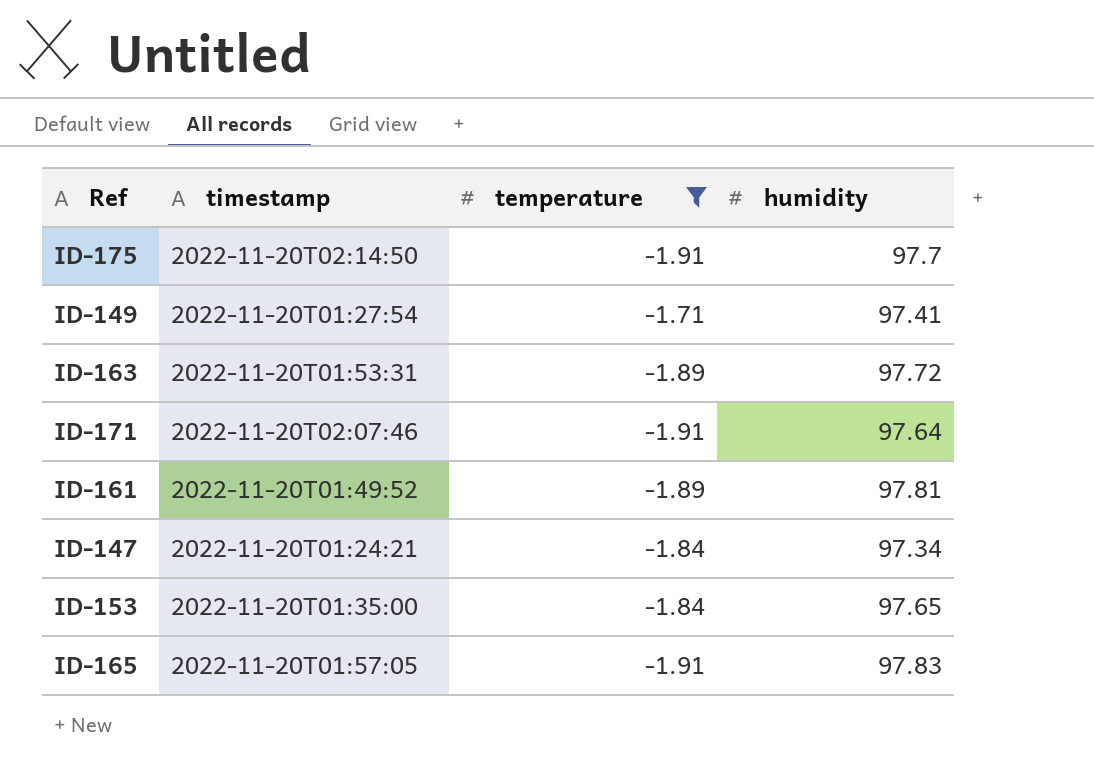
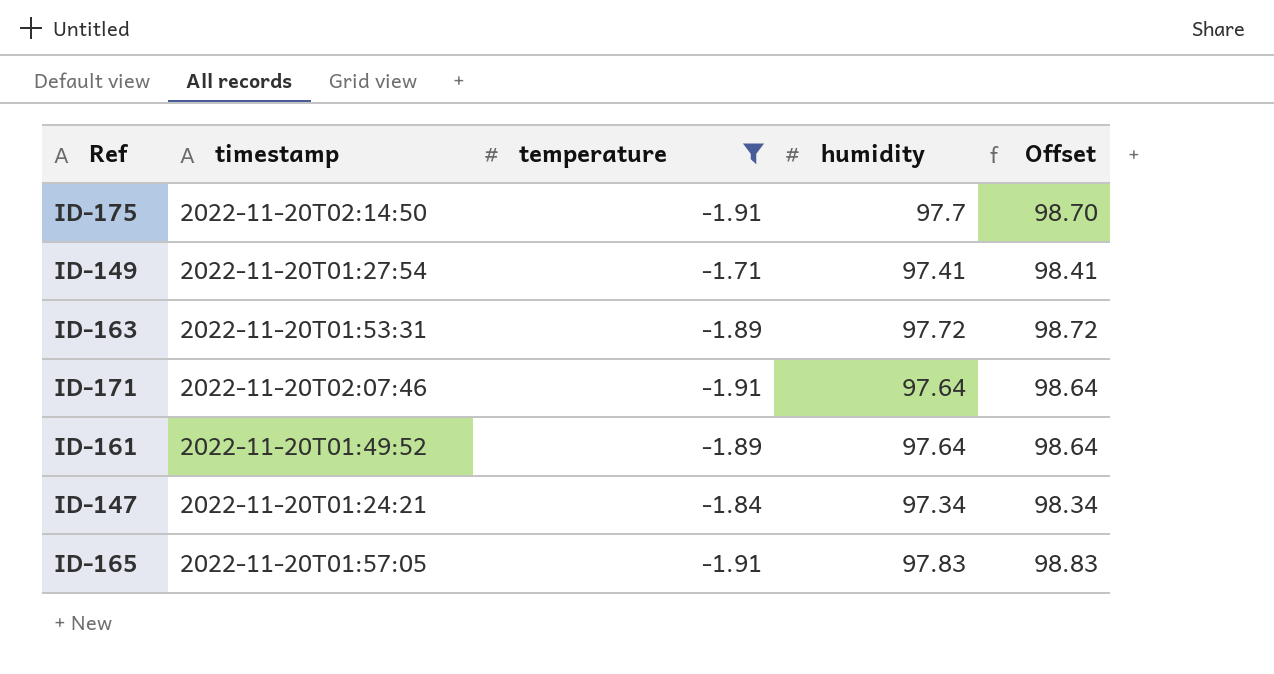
column Offset | formula: none -> [humidity] + 1
row ID-153: 2022-11-20T01:35:00 | -1.84 | 97.65 -> none
ID-161 | humidity: 97.81 -> 97.64

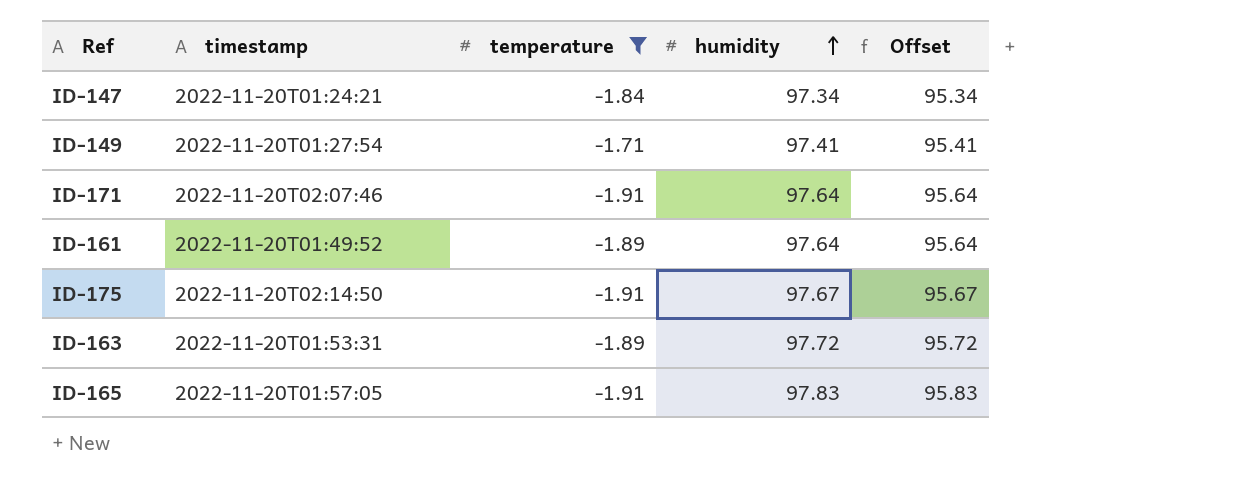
row order: none -> humidity ascending
column Offset | formula: [humidity] + 1 -> [humidity] - 2
ID-175 | humidity: 97.7 -> 97.67

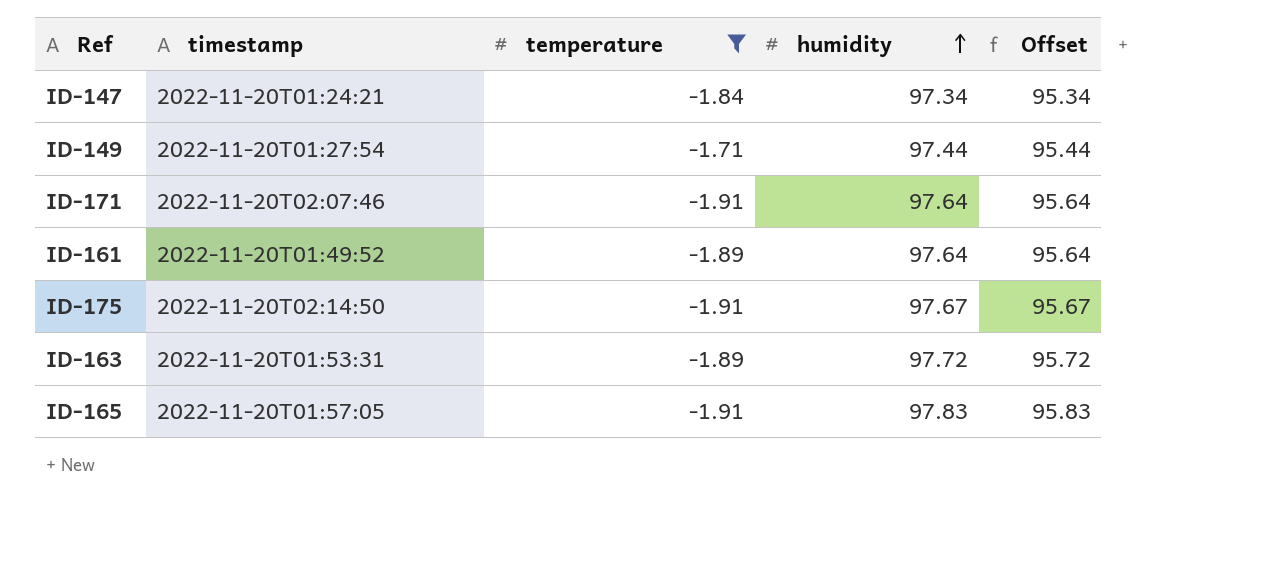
ID-149 | humidity: 97.41 -> 97.44
ID-149 | Offset: 95.41 -> 95.44

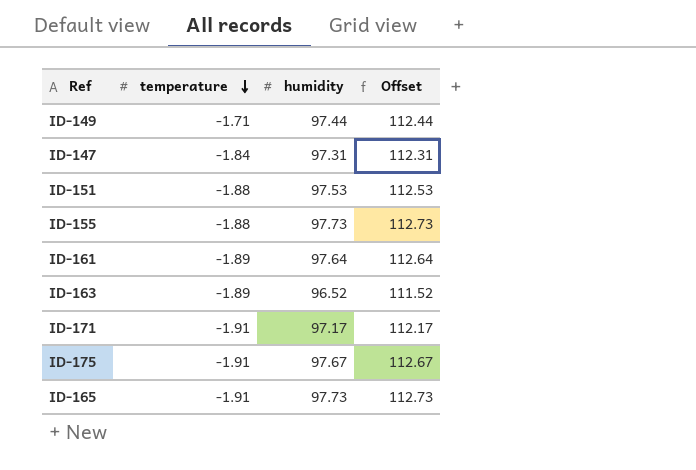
filter: temperature != -1.88 -> none
row order: humidity ascending -> temperature descending
column timestamp | position: 2 -> none
column Offset | formula: [humidity] - 2 -> [humidity] + 15
ID-147 | humidity: 97.34 -> 97.31
ID-163 | humidity: 97.72 -> 96.52
ID-171 | humidity: 97.64 -> 97.17
ID-165 | humidity: 97.83 -> 97.73

